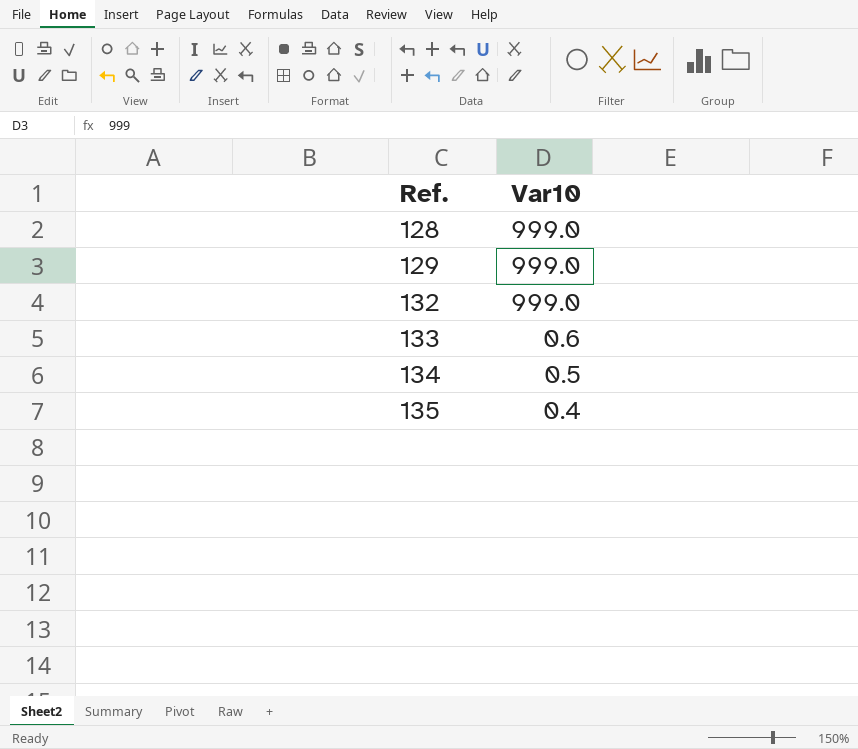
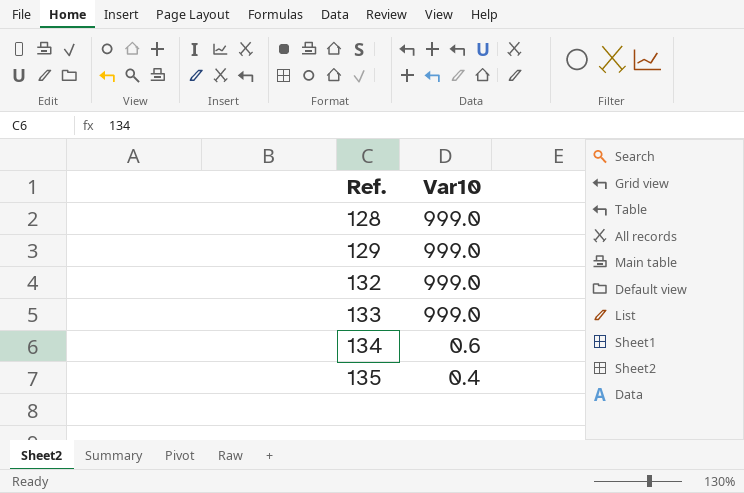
133 | Var10: 0.6 -> 999.0
134 | Var10: 0.5 -> 0.6

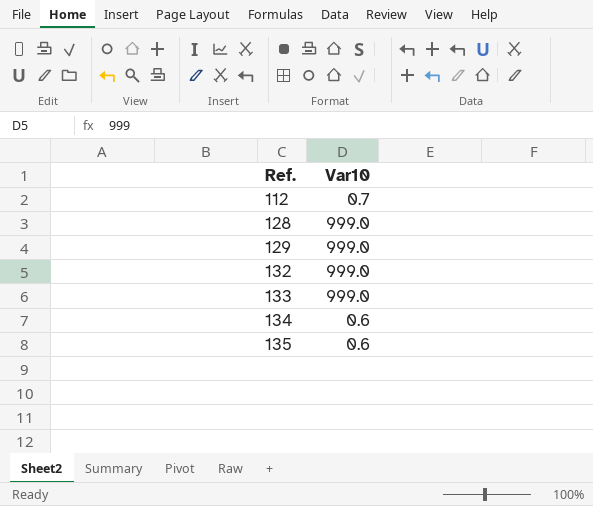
row 112: none -> 0.7
135 | Var10: 0.4 -> 0.6

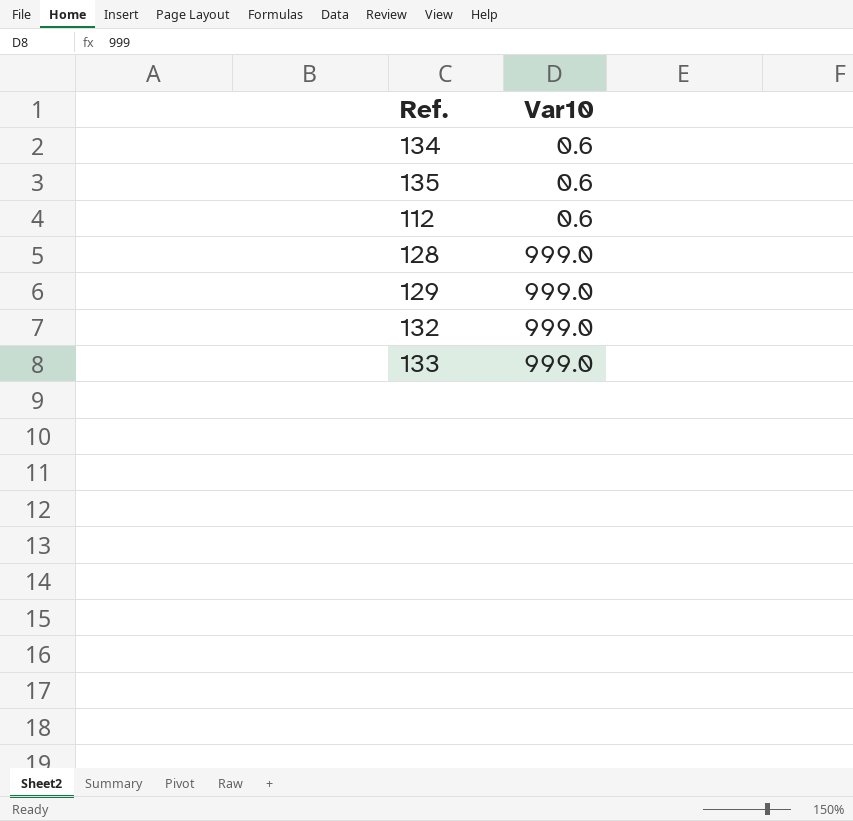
row order: Ref. ascending -> Var10 ascending
112 | Var10: 0.7 -> 0.6

